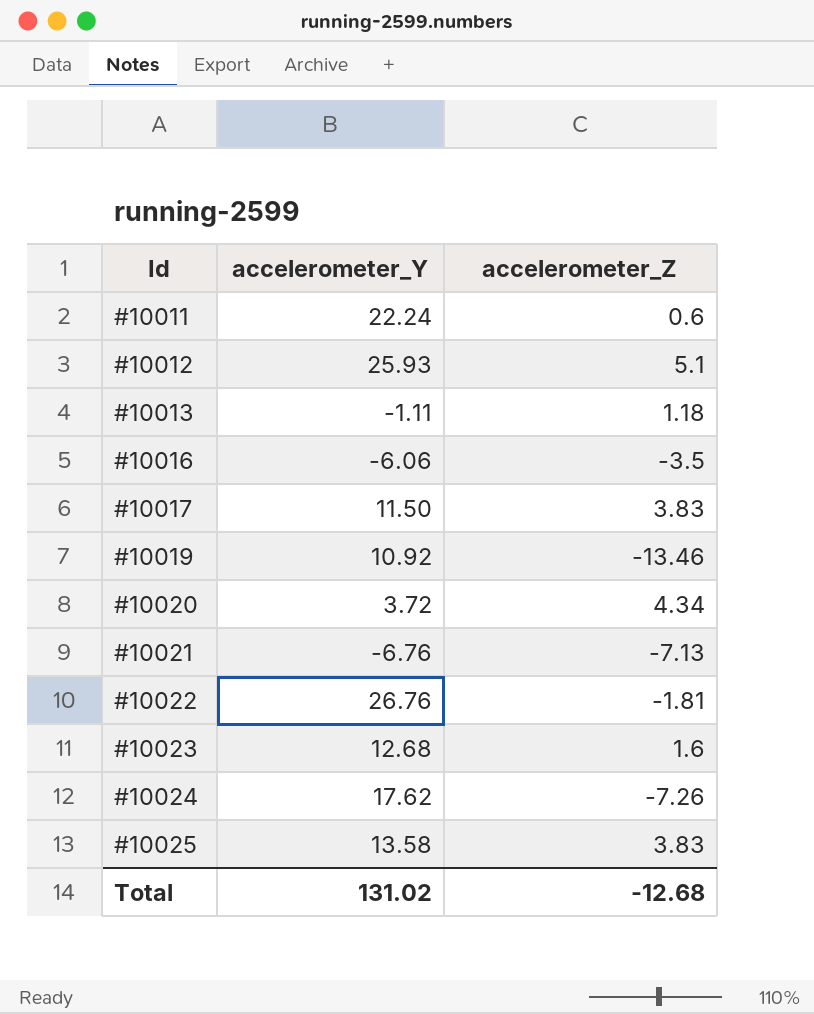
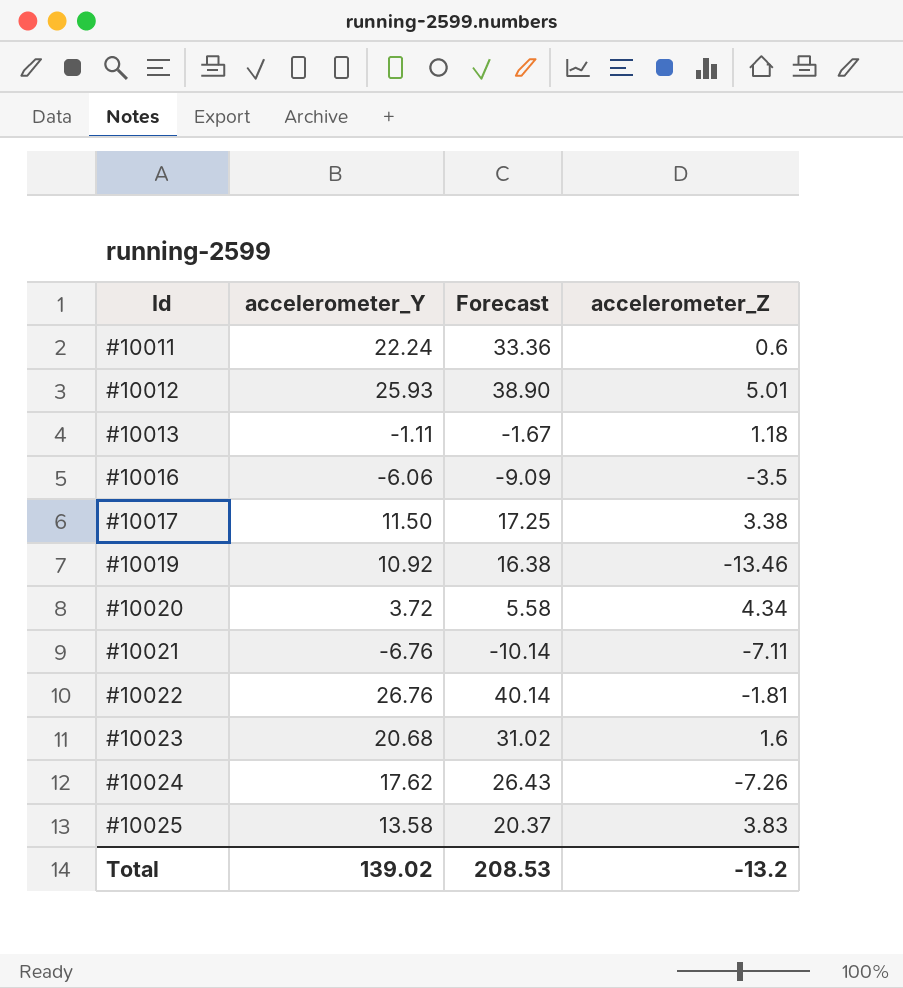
column Forecast | formula: none -> [accelerometer_Y] * 1.5
#10012 | accelerometer_Z: 5.1 -> 5.01
#10017 | accelerometer_Z: 3.83 -> 3.38
#10021 | accelerometer_Z: -7.13 -> -7.11
#10023 | accelerometer_Y: 12.68 -> 20.68
Total | accelerometer_Y: 131.02 -> 139.02
Total | accelerometer_Z: -12.68 -> -13.2

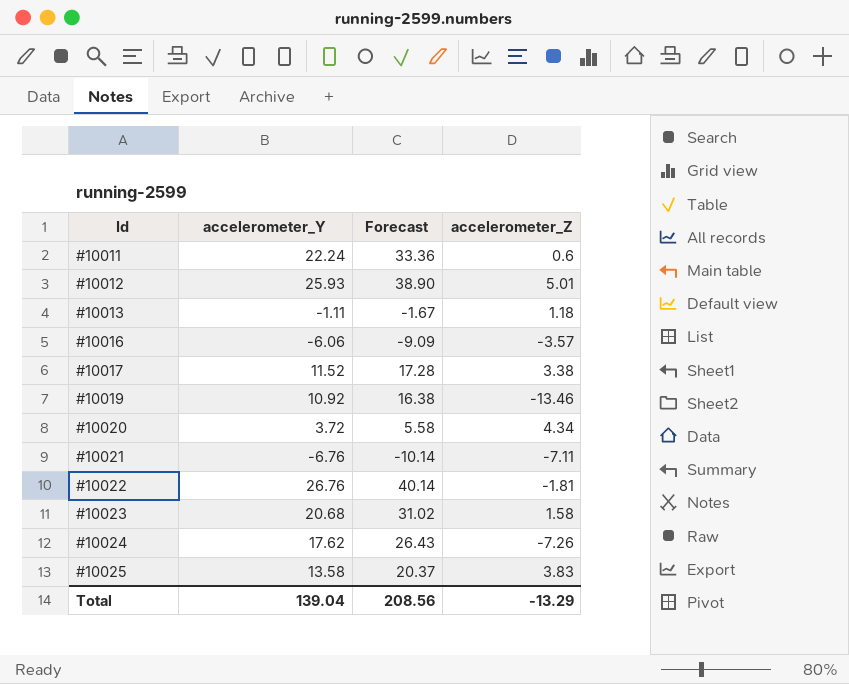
#10016 | accelerometer_Z: -3.5 -> -3.57
#10017 | accelerometer_Y: 11.50 -> 11.52
#10017 | Forecast: 17.25 -> 17.28
#10023 | accelerometer_Z: 1.6 -> 1.58
Total | accelerometer_Y: 139.02 -> 139.04
Total | Forecast: 208.53 -> 208.56
Total | accelerometer_Z: -13.2 -> -13.29

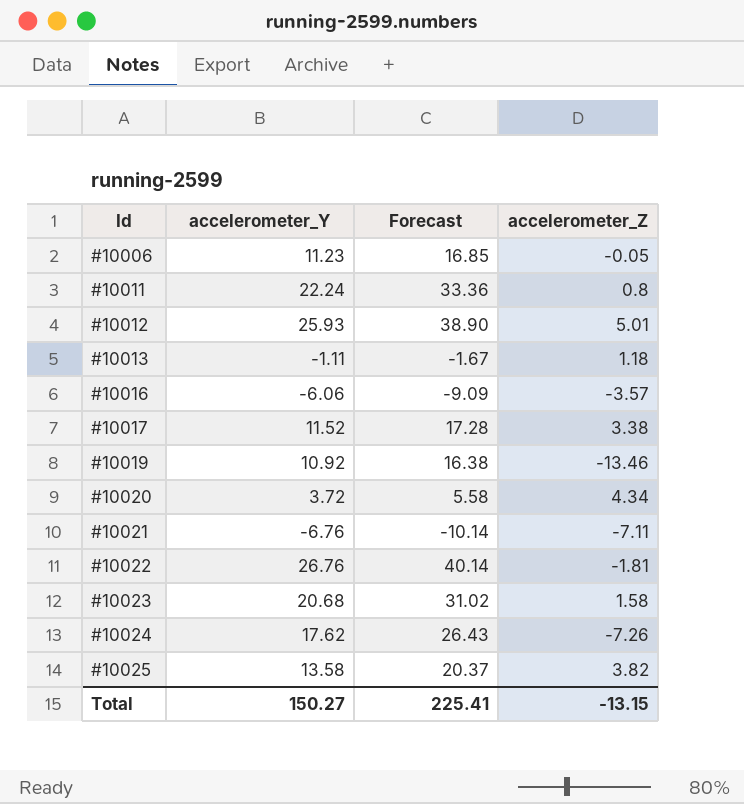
row #10006: none -> 11.23 | 16.85 | -0.05
#10011 | accelerometer_Z: 0.6 -> 0.8
#10025 | accelerometer_Z: 3.83 -> 3.82
Total | accelerometer_Y: 139.04 -> 150.27
Total | Forecast: 208.56 -> 225.41
Total | accelerometer_Z: -13.29 -> -13.15

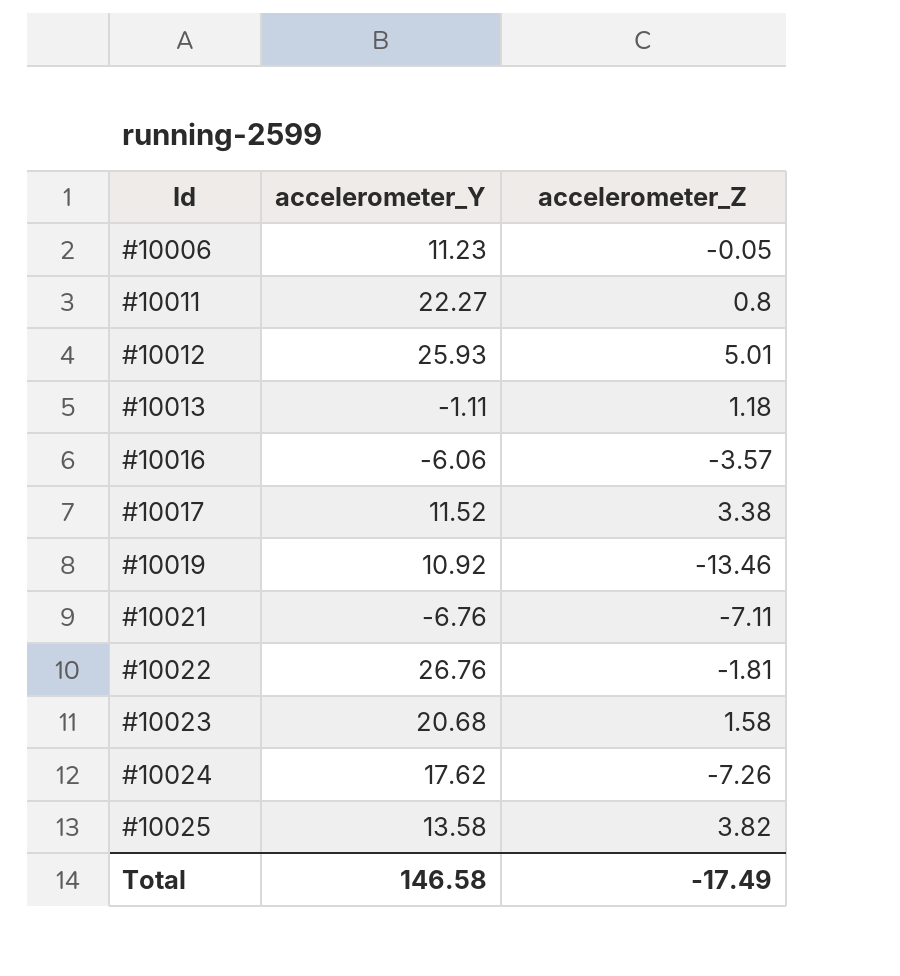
column Forecast | formula: [accelerometer_Y] * 1.5 -> none
row #10020: 3.72 | 5.58 | 4.34 -> none
#10011 | accelerometer_Y: 22.24 -> 22.27
Total | accelerometer_Y: 150.27 -> 146.58
Total | accelerometer_Z: -13.15 -> -17.49

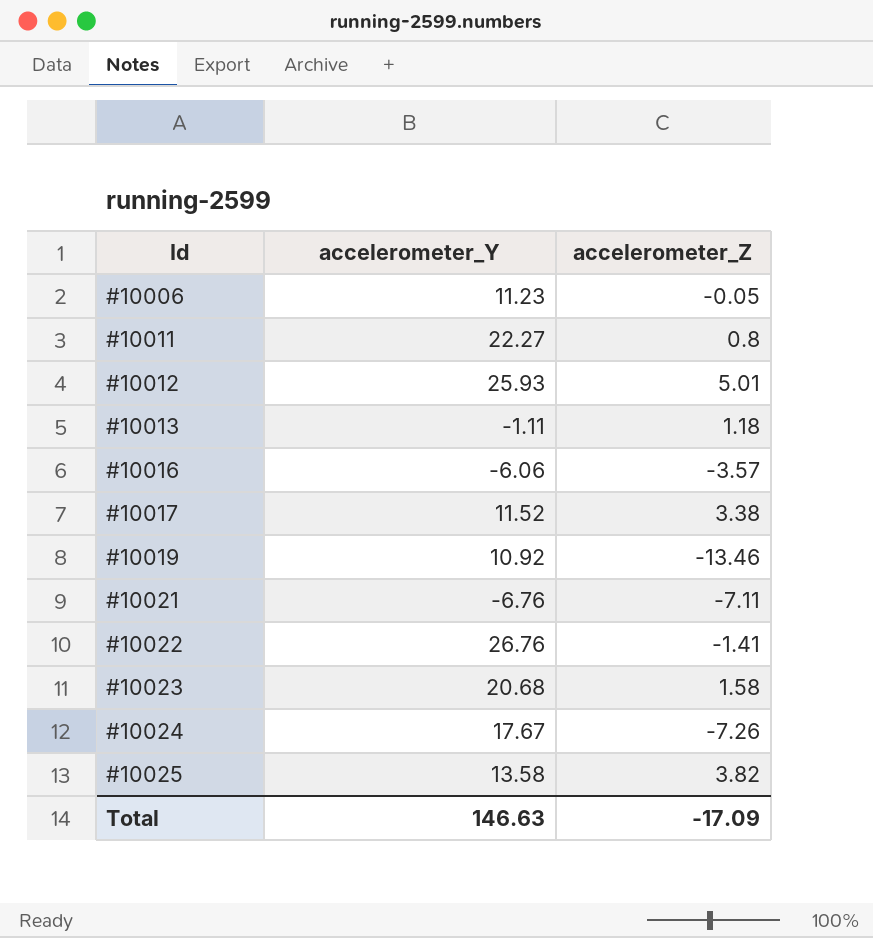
#10022 | accelerometer_Z: -1.81 -> -1.41
#10024 | accelerometer_Y: 17.62 -> 17.67
Total | accelerometer_Y: 146.58 -> 146.63
Total | accelerometer_Z: -17.49 -> -17.09

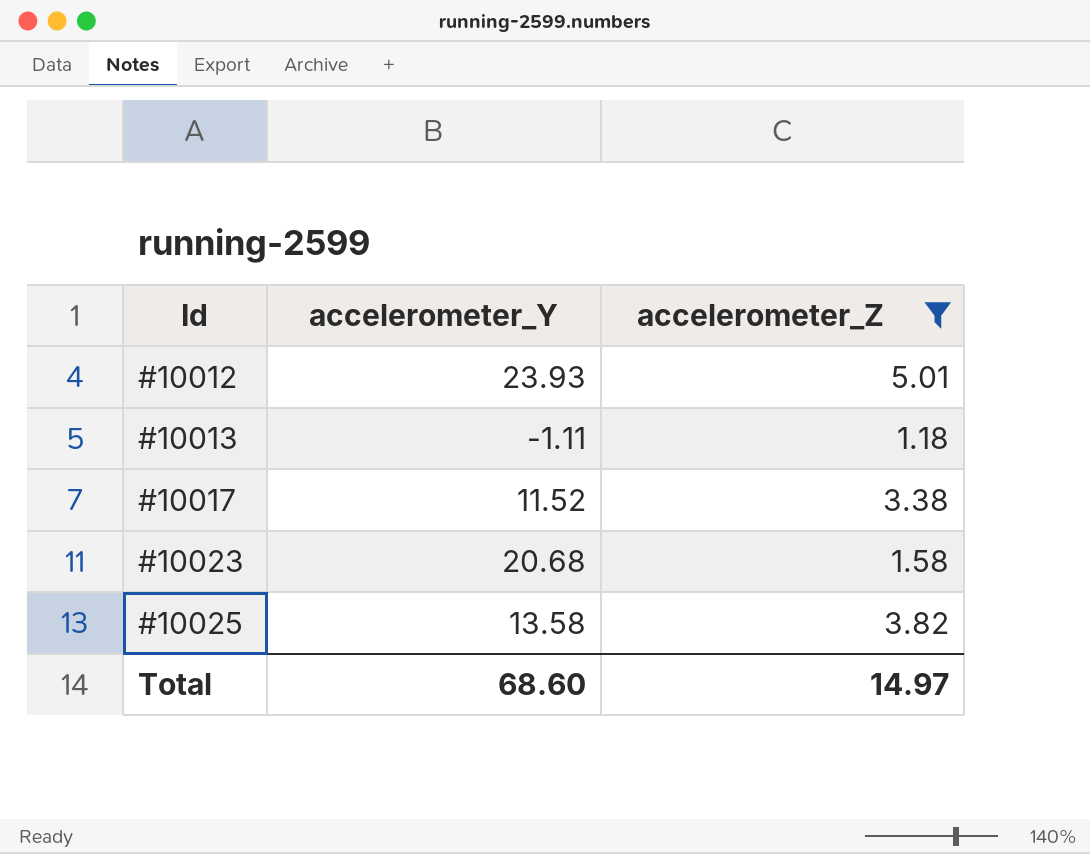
filter: none -> accelerometer_Z >= 1.18
#10012 | accelerometer_Y: 25.93 -> 23.93
Total | accelerometer_Y: 146.63 -> 68.60
Total | accelerometer_Z: -17.09 -> 14.97

